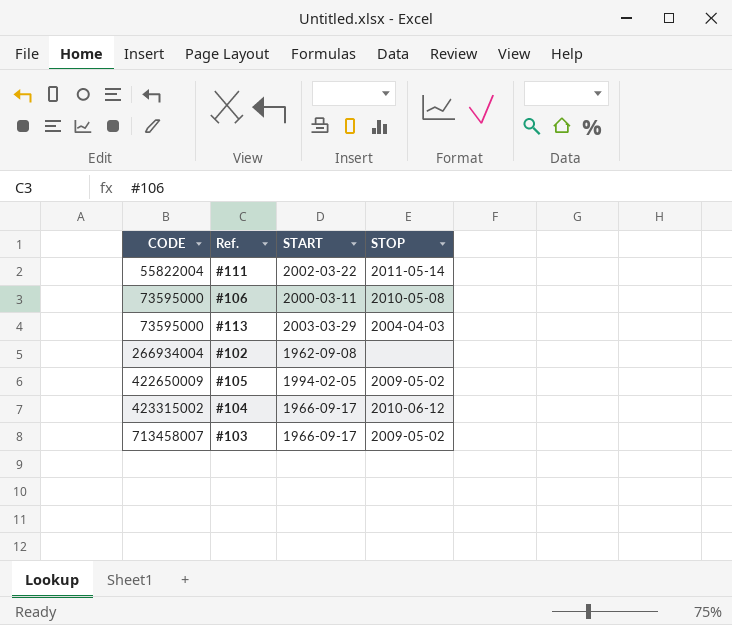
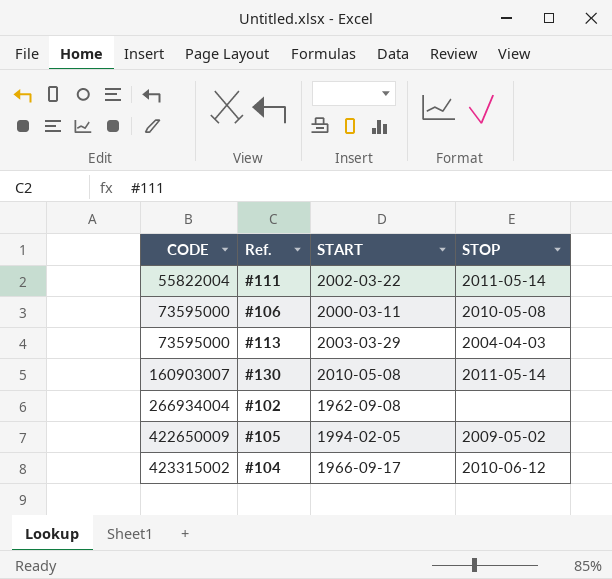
row #103: 713458007 | 1966-09-17 | 2009-05-02 -> none
row #130: none -> 160903007 | 2010-05-08 | 2011-05-14

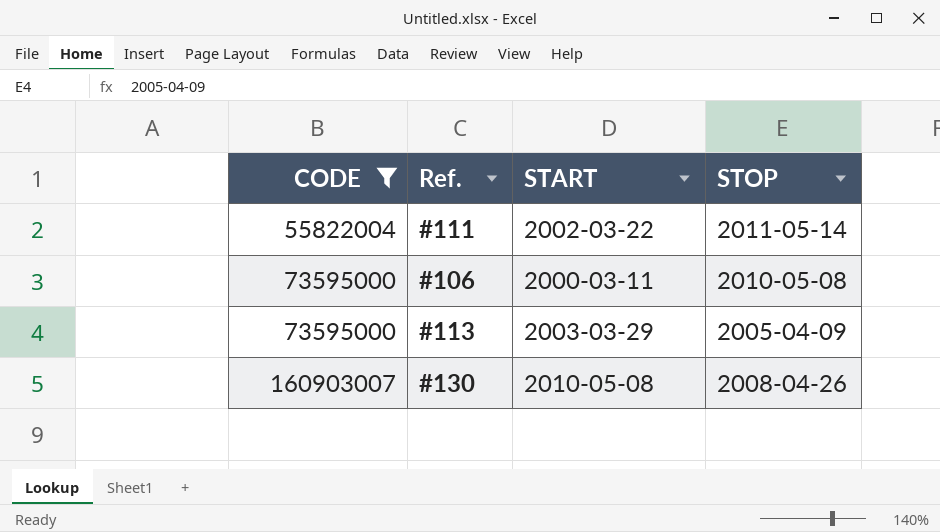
filter: none -> CODE <= 160903007
#113 | STOP: 2004-04-03 -> 2005-04-09
#130 | STOP: 2011-05-14 -> 2008-04-26

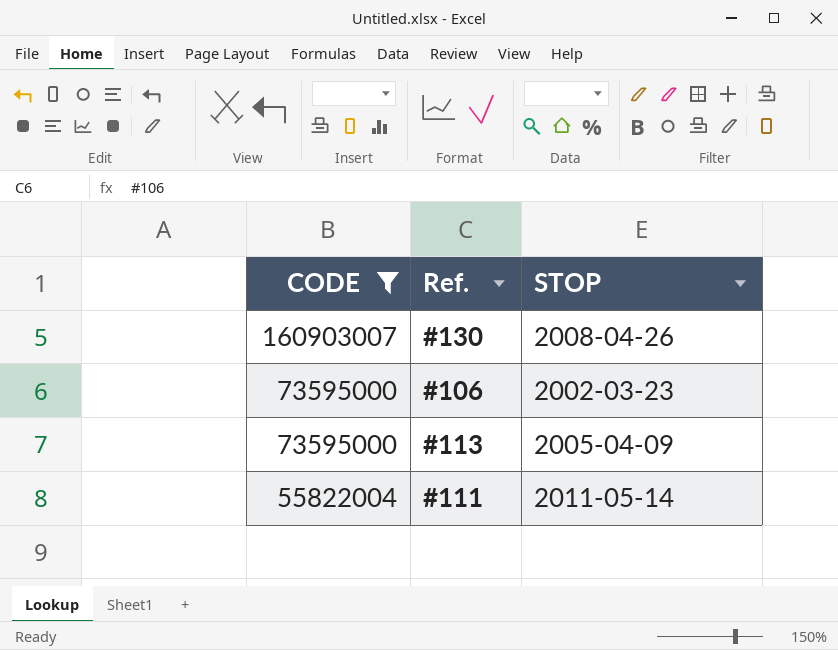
row order: CODE ascending -> CODE descending
column START | position: 3 -> none
#106 | STOP: 2010-05-08 -> 2002-03-23

